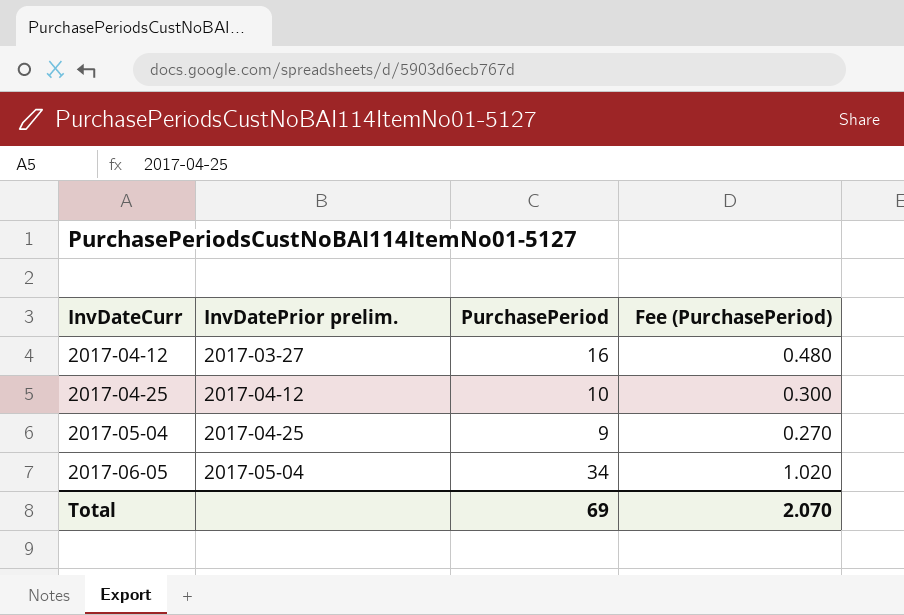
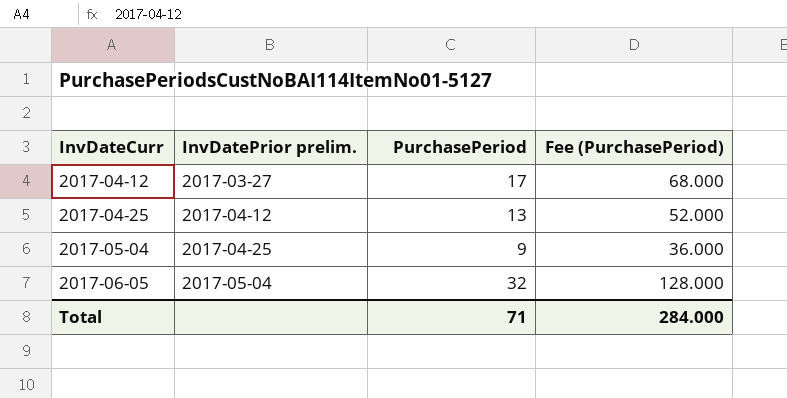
column Fee (PurchasePeriod) | formula: [PurchasePeriod] * 0.03 -> [PurchasePeriod] * 4
2017-04-12 | PurchasePeriod: 16 -> 17
2017-04-25 | PurchasePeriod: 10 -> 13
2017-06-05 | PurchasePeriod: 34 -> 32
Total | PurchasePeriod: 69 -> 71
Total | Fee (PurchasePeriod): 2.070 -> 284.000

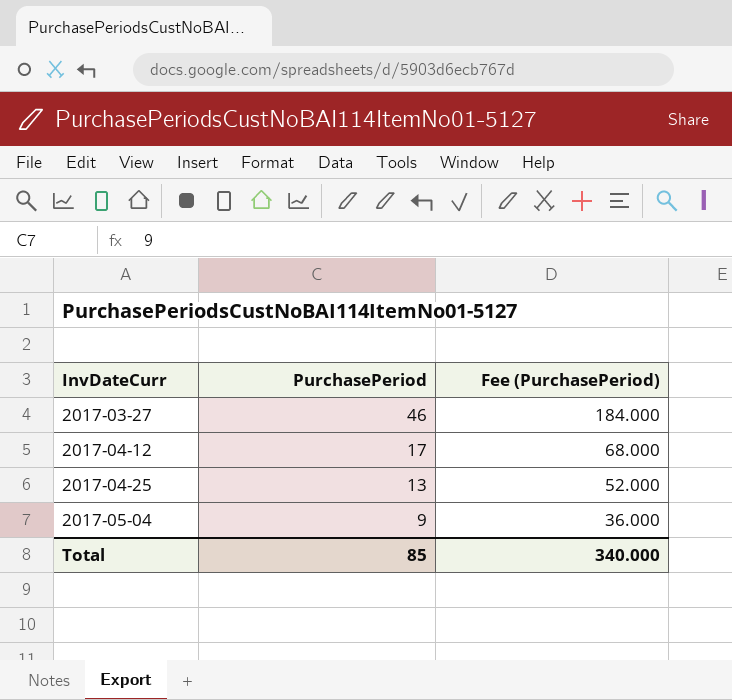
column InvDatePrior prelim. | position: 2 -> none
row 2017-06-05: 2017-05-04 | 32 | 128.000 -> none
row 2017-03-27: none -> 46 | 184.000
Total | PurchasePeriod: 71 -> 85
Total | Fee (PurchasePeriod): 284.000 -> 340.000

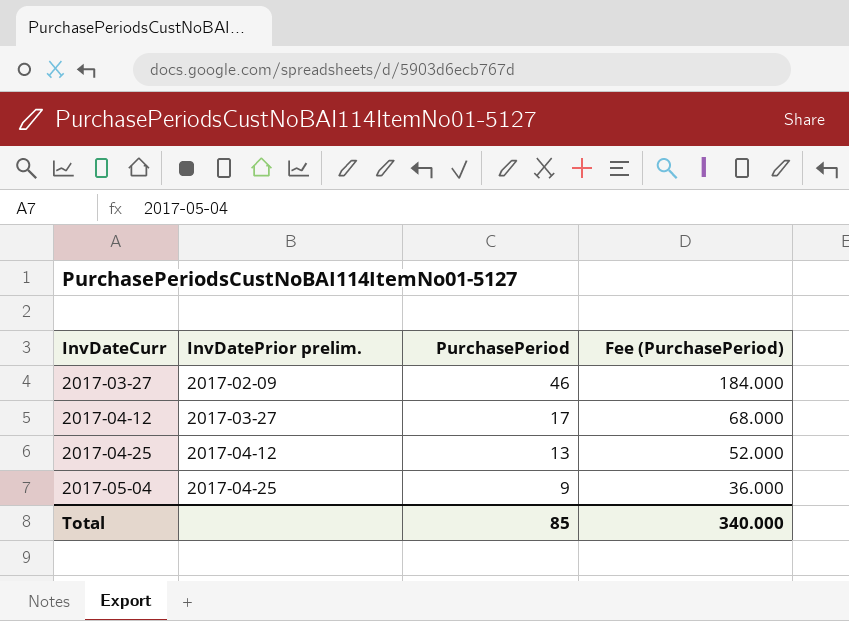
column InvDatePrior prelim. | position: none -> 2

